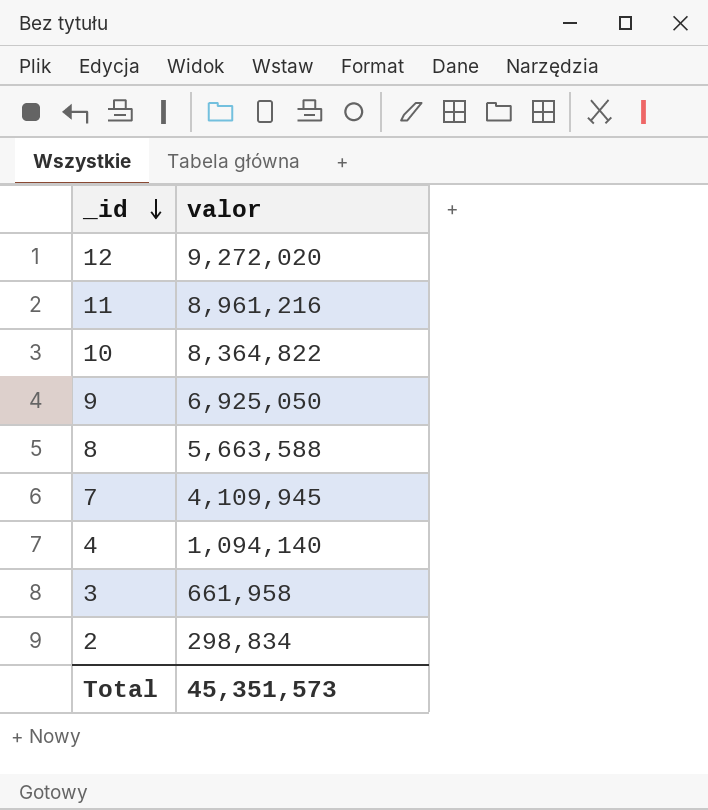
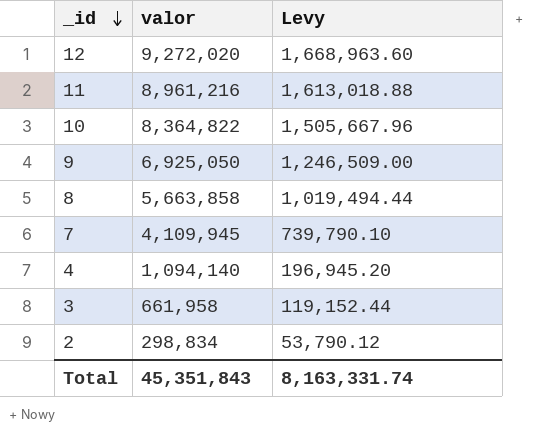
column Levy | formula: none -> [valor] * 0.18
8 | valor: 5,663,588 -> 5,663,858
Total | valor: 45,351,573 -> 45,351,843

